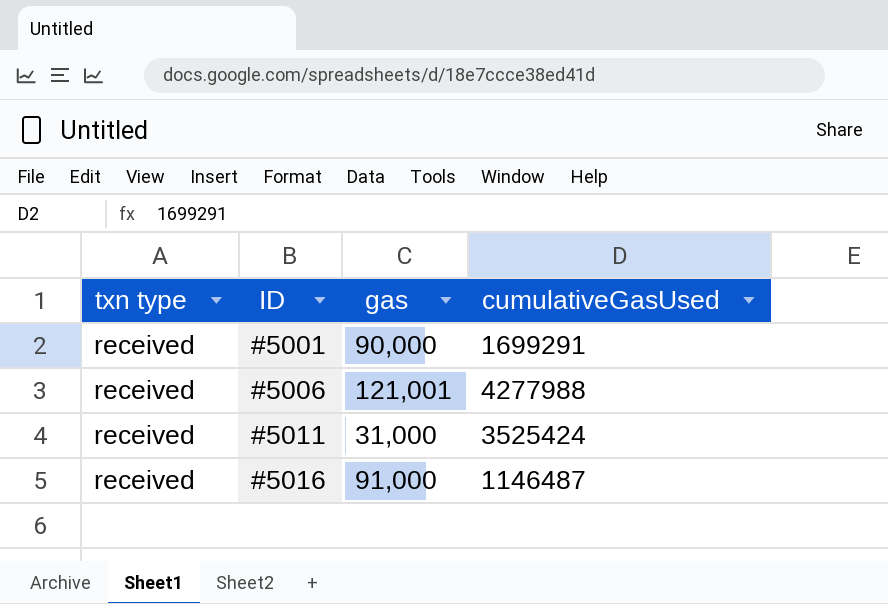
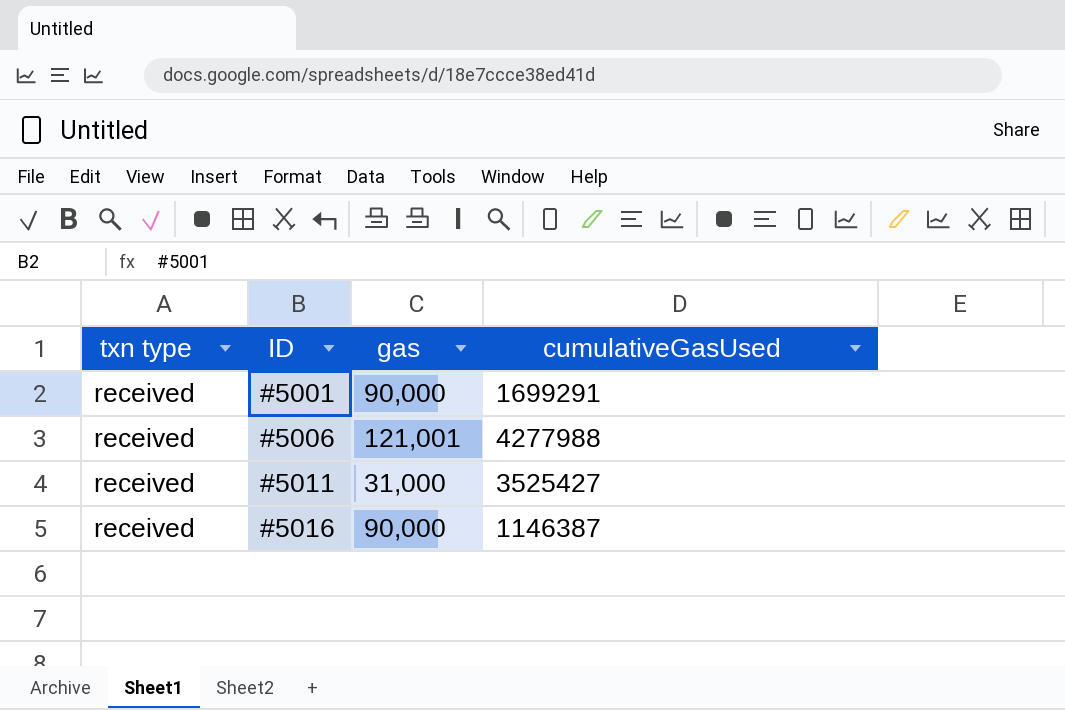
#5011 | cumulativeGasUsed: 3525424 -> 3525427
#5016 | gas: 91,000 -> 90,000
#5016 | cumulativeGasUsed: 1146487 -> 1146387

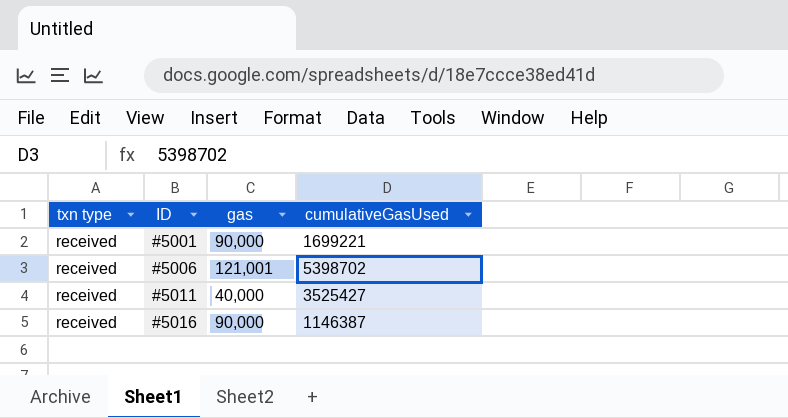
#5001 | cumulativeGasUsed: 1699291 -> 1699221
#5006 | cumulativeGasUsed: 4277988 -> 5398702
#5011 | gas: 31,000 -> 40,000

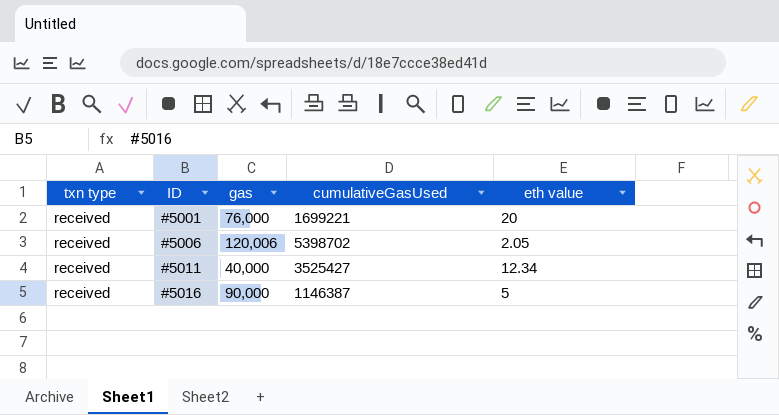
column eth value | position: none -> 5
#5001 | gas: 90,000 -> 76,000
#5006 | gas: 121,001 -> 120,006

